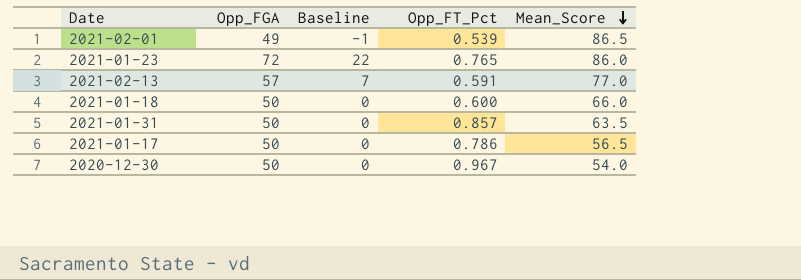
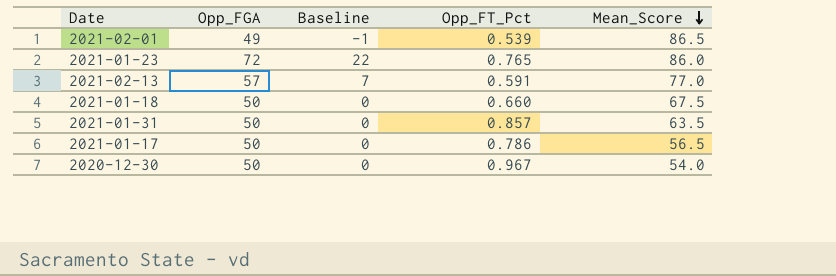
2021-01-18 | Opp_FT_Pct: 0.600 -> 0.660
2021-01-18 | Mean_Score: 66.0 -> 67.5

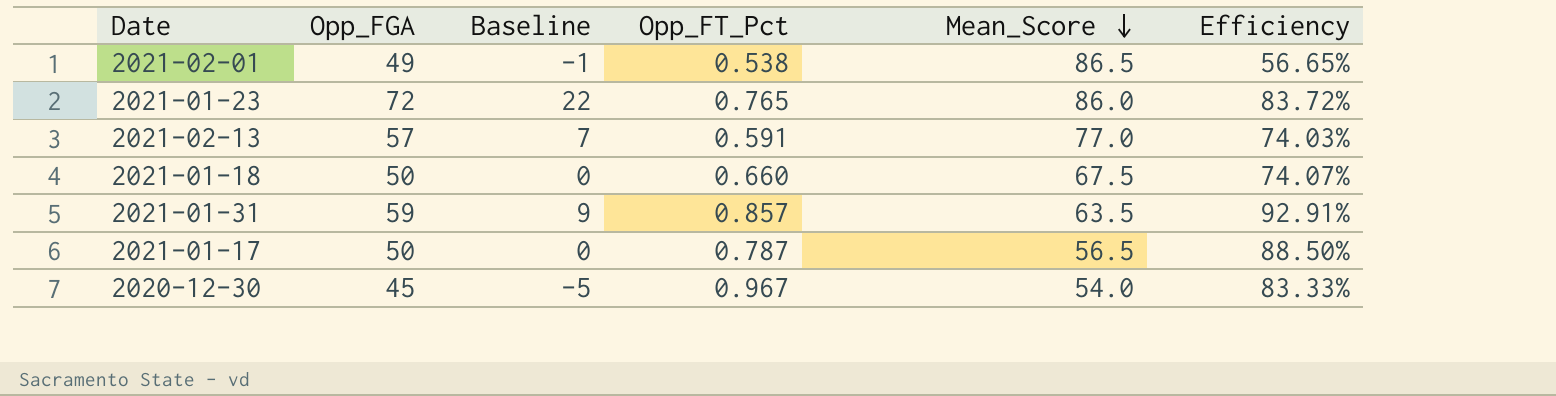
column Efficiency | formula: none -> [Opp_FGA] / [Mean_Score]
2021-02-01 | Opp_FT_Pct: 0.539 -> 0.538
2021-01-31 | Opp_FGA: 50 -> 59
2021-01-31 | Baseline: 0 -> 9
2021-01-17 | Opp_FT_Pct: 0.786 -> 0.787
2020-12-30 | Opp_FGA: 50 -> 45
2020-12-30 | Baseline: 0 -> -5

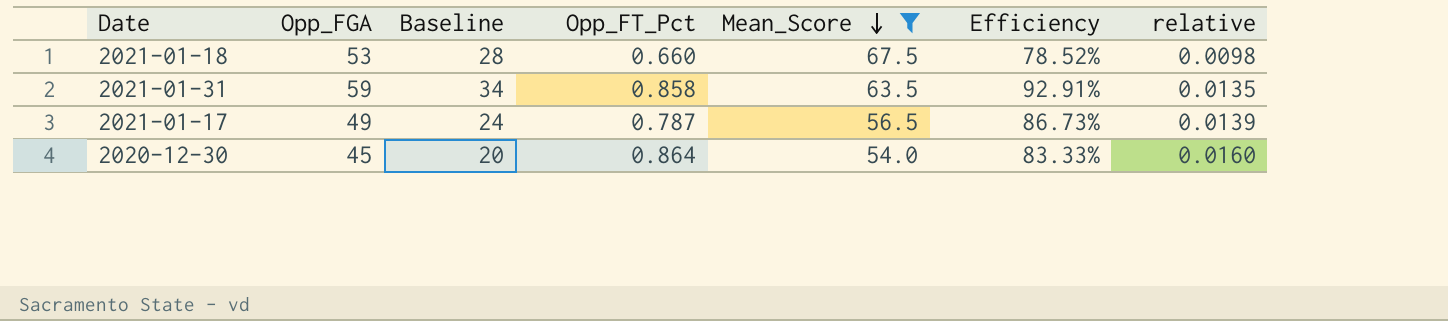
filter: none -> Mean_Score <= 67.5
column Baseline | formula: [Opp_FGA] - 50 -> [Opp_FGA] - 25
column relative | formula: none -> [Opp_FT_Pct] / [Mean_Score]
2021-01-18 | Opp_FGA: 50 -> 53
2021-01-18 | Efficiency: 74.07% -> 78.52%
2021-01-31 | Opp_FT_Pct: 0.857 -> 0.858
2021-01-17 | Opp_FGA: 50 -> 49
2021-01-17 | Efficiency: 88.50% -> 86.73%
2020-12-30 | Opp_FT_Pct: 0.967 -> 0.864

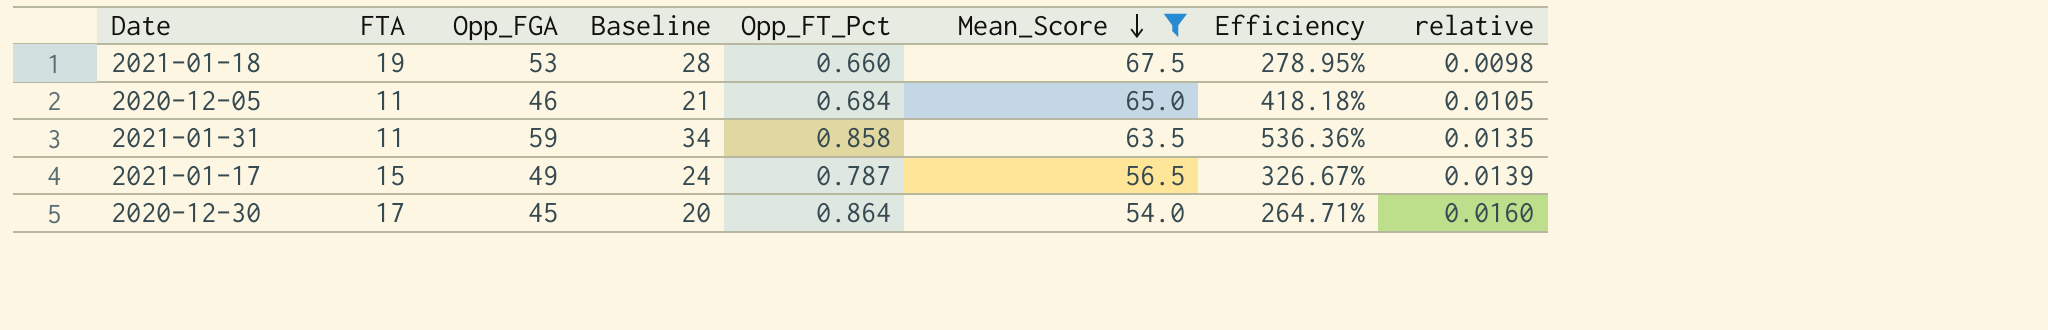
column FTA | position: none -> 2
column Efficiency | formula: [Opp_FGA] / [Mean_Score] -> [Opp_FGA] / [FTA]
row 2020-12-05: none -> 11 | 46 | 21 | 0.684 | 65.0 | 418.18% | 0.0105

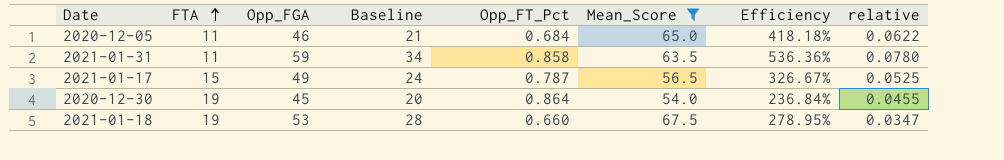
row order: Mean_Score descending -> FTA ascending
column relative | formula: [Opp_FT_Pct] / [Mean_Score] -> [Opp_FT_Pct] / [FTA]
2020-12-30 | FTA: 17 -> 19
2020-12-30 | Efficiency: 264.71% -> 236.84%

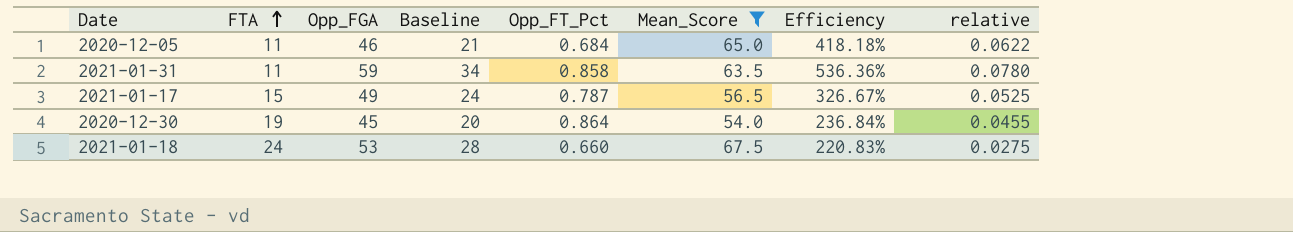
2021-01-18 | FTA: 19 -> 24
2021-01-18 | Efficiency: 278.95% -> 220.83%
2021-01-18 | relative: 0.0347 -> 0.0275

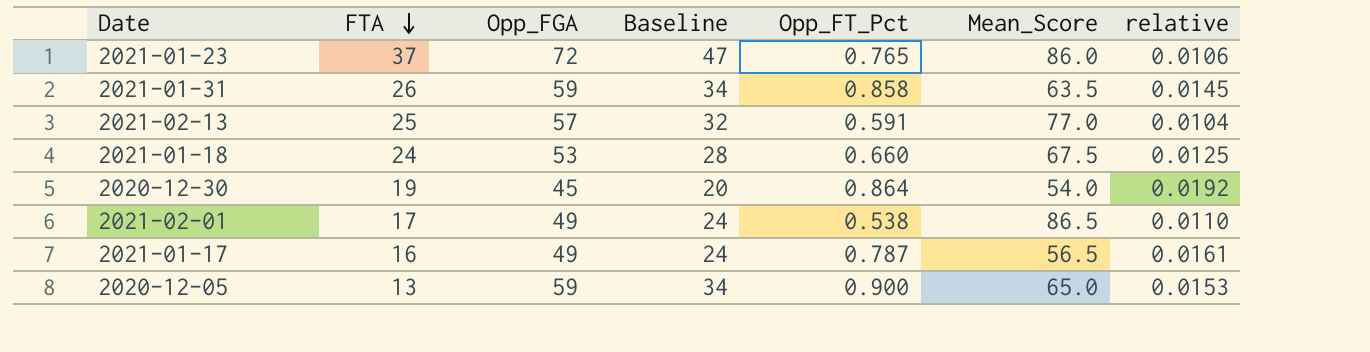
filter: Mean_Score <= 67.5 -> none
row order: FTA ascending -> FTA descending
column Efficiency | formula: [Opp_FGA] / [FTA] -> none
column relative | formula: [Opp_FT_Pct] / [FTA] -> [Opp_FT_Pct] / [Opp_FGA]
2021-01-31 | FTA: 11 -> 26
2021-01-17 | FTA: 15 -> 16
2020-12-05 | FTA: 11 -> 13
2020-12-05 | Opp_FGA: 46 -> 59
2020-12-05 | Baseline: 21 -> 34
2020-12-05 | Opp_FT_Pct: 0.684 -> 0.900

